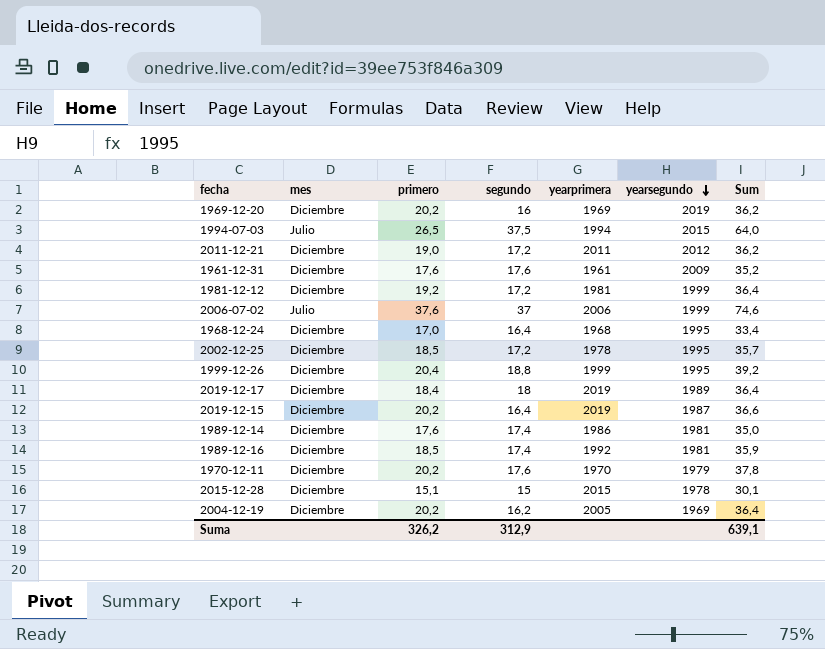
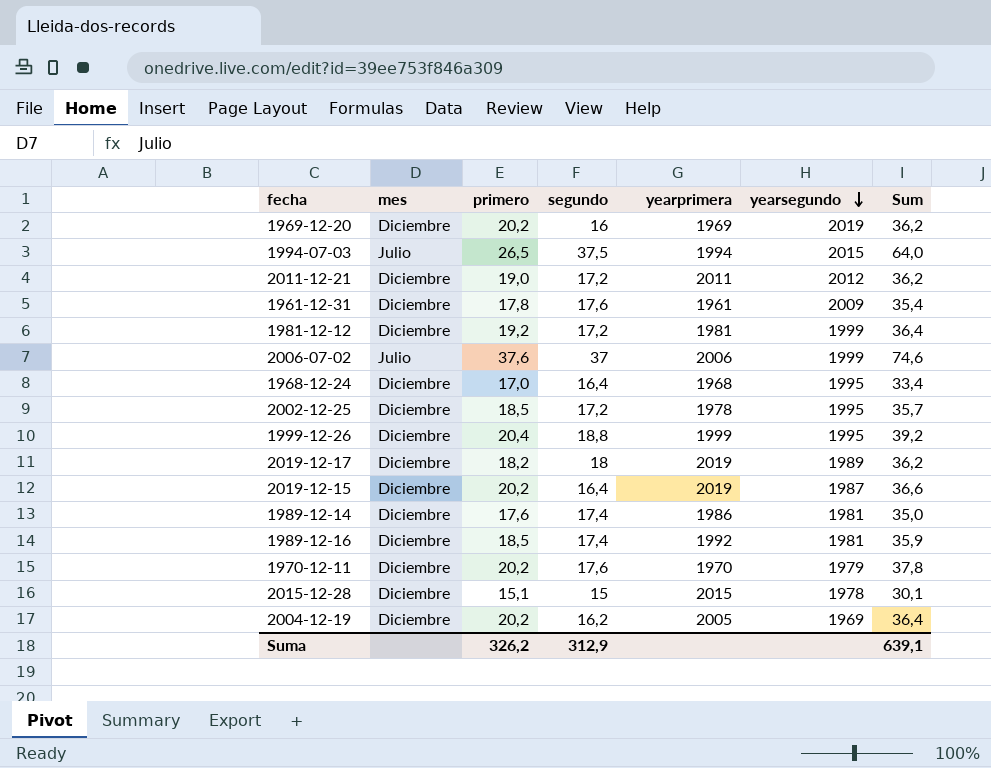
1961-12-31 | primero: 17,6 -> 17,8
1961-12-31 | Sum: 35,2 -> 35,4
2019-12-17 | primero: 18,4 -> 18,2
2019-12-17 | Sum: 36,4 -> 36,2

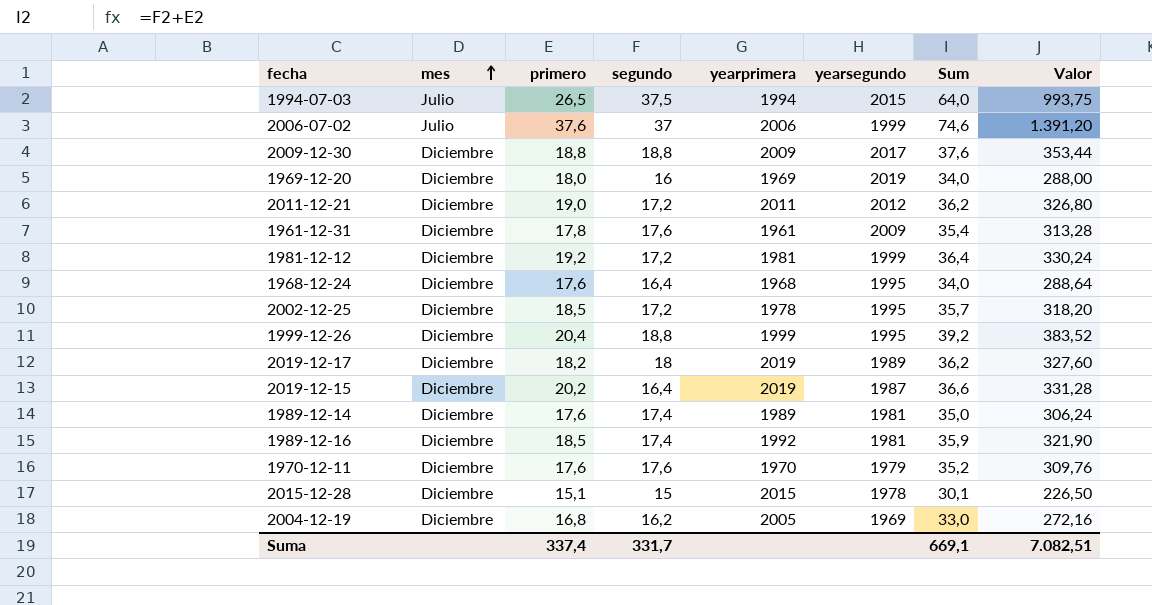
row order: yearsegundo descending -> mes ascending
column Valor | formula: none -> [primero] * [segundo]
row 2009-12-30: none -> Diciembre | 18,8 | 18,8 | 2009 | 2017 | 37,6 | 353,44
1969-12-20 | primero: 20,2 -> 18,0
1969-12-20 | Sum: 36,2 -> 34,0
1968-12-24 | primero: 17,0 -> 17,6
1968-12-24 | Sum: 33,4 -> 34,0
1989-12-14 | yearprimera: 1986 -> 1989
1970-12-11 | primero: 20,2 -> 17,6
1970-12-11 | Sum: 37,8 -> 35,2
2004-12-19 | primero: 20,2 -> 16,8
2004-12-19 | Sum: 36,4 -> 33,0
Suma | primero: 326,2 -> 337,4
Suma | segundo: 312,9 -> 331,7
Suma | Sum: 639,1 -> 669,1

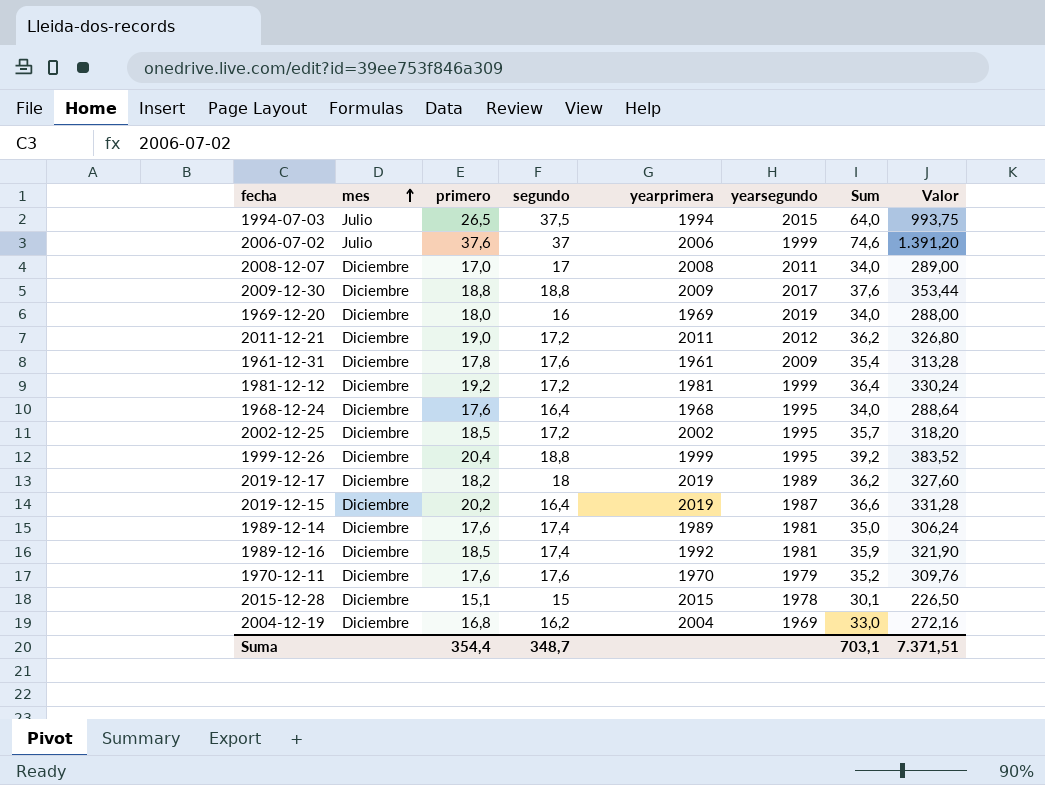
row 2008-12-07: none -> Diciembre | 17,0 | 17 | 2008 | 2011 | 34,0 | 289,00
2002-12-25 | yearprimera: 1978 -> 2002
2004-12-19 | yearprimera: 2005 -> 2004
Suma | primero: 337,4 -> 354,4
Suma | segundo: 331,7 -> 348,7
Suma | Sum: 669,1 -> 703,1
Suma | Valor: 7.082,51 -> 7.371,51

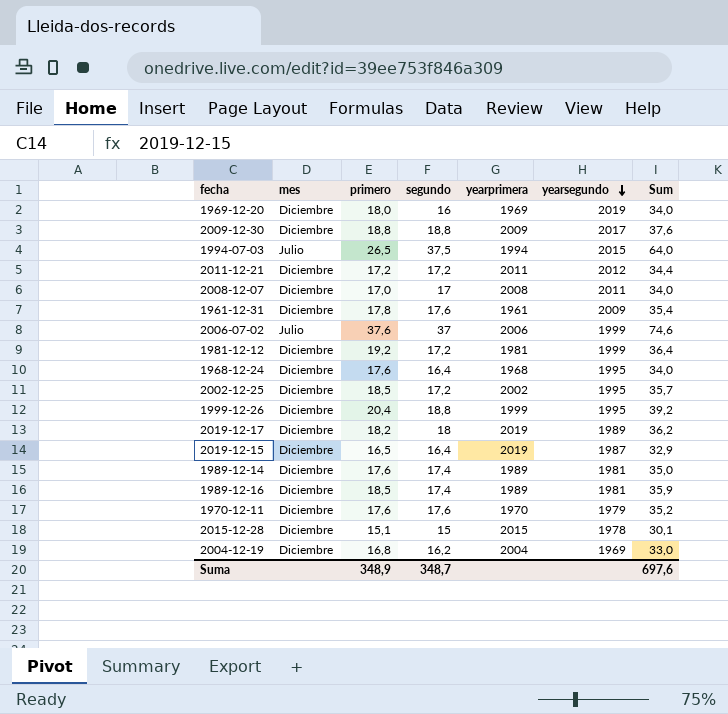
row order: mes ascending -> yearsegundo descending
column Valor | formula: [primero] * [segundo] -> none
2011-12-21 | primero: 19,0 -> 17,2
2011-12-21 | Sum: 36,2 -> 34,4
2019-12-15 | primero: 20,2 -> 16,5
2019-12-15 | Sum: 36,6 -> 32,9
1989-12-16 | yearprimera: 1992 -> 1989
Suma | primero: 354,4 -> 348,9
Suma | Sum: 703,1 -> 697,6

